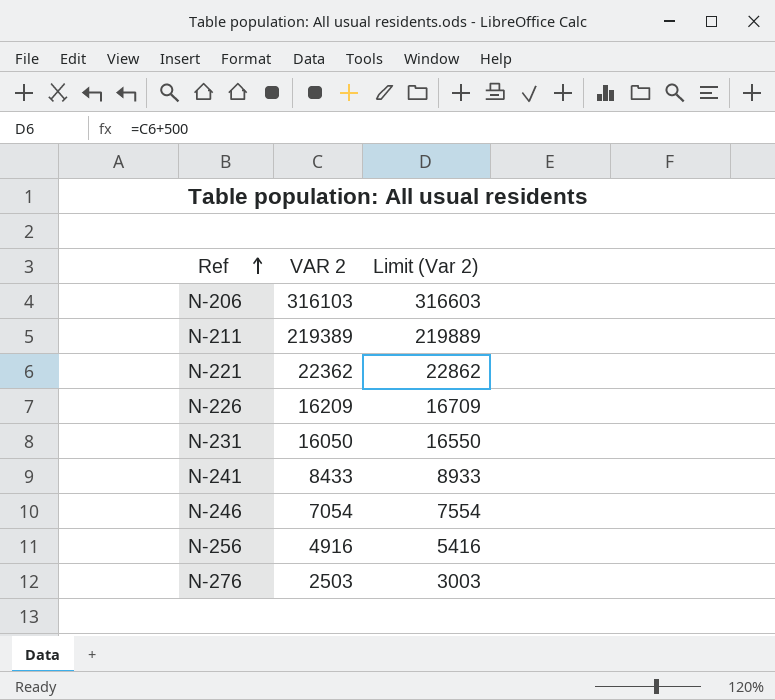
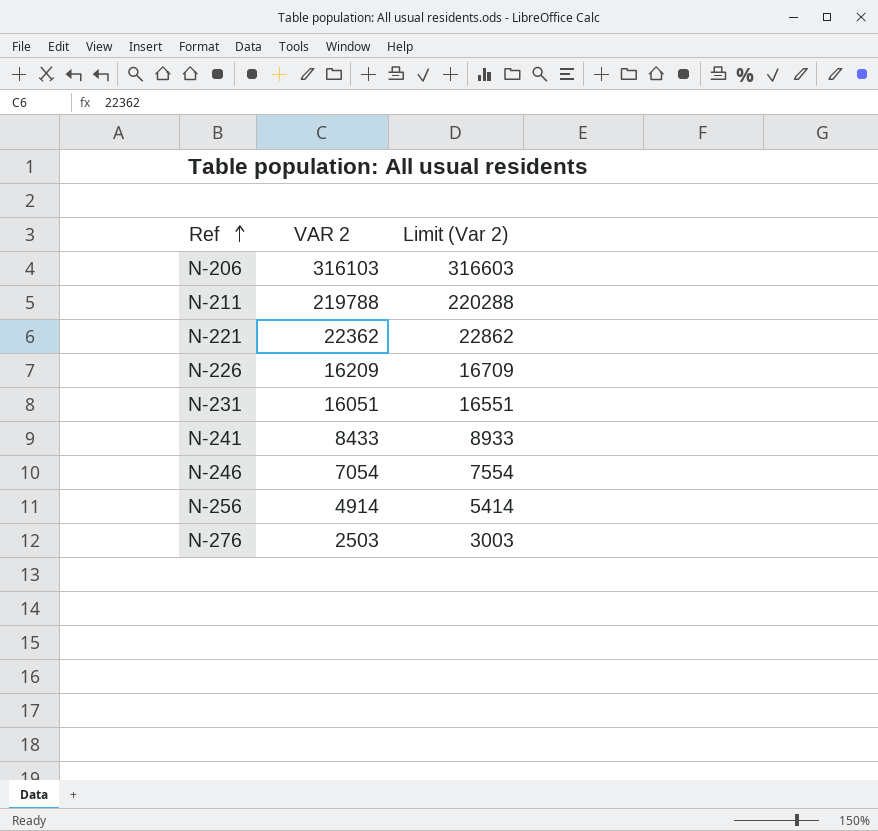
N-211 | VAR 2: 219389 -> 219788
N-211 | Limit (Var 2): 219889 -> 220288
N-231 | VAR 2: 16050 -> 16051
N-231 | Limit (Var 2): 16550 -> 16551
N-256 | VAR 2: 4916 -> 4914
N-256 | Limit (Var 2): 5416 -> 5414

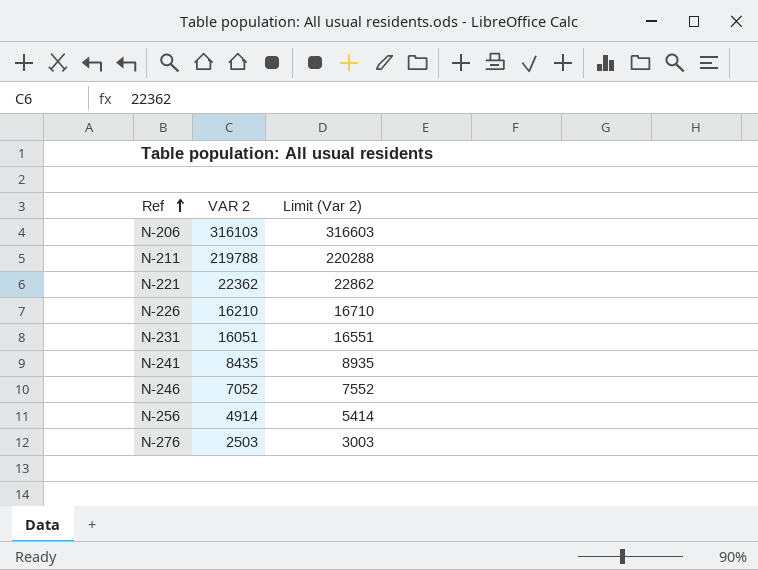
N-226 | VAR 2: 16209 -> 16210
N-226 | Limit (Var 2): 16709 -> 16710
N-241 | VAR 2: 8433 -> 8435
N-241 | Limit (Var 2): 8933 -> 8935
N-246 | VAR 2: 7054 -> 7052
N-246 | Limit (Var 2): 7554 -> 7552

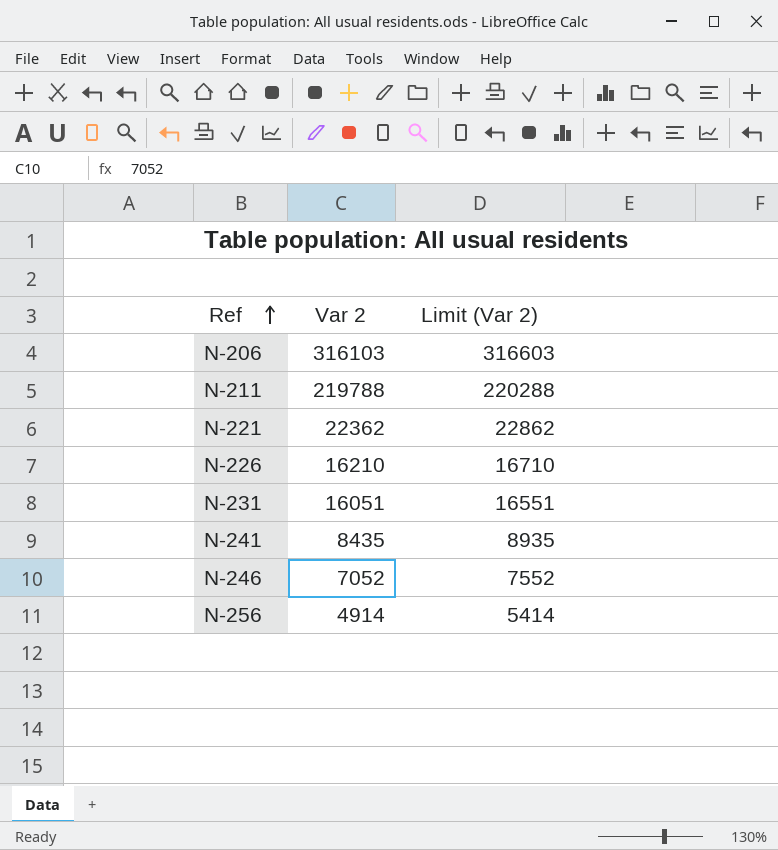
column name: VAR 2 -> Var 2
row N-276: 2503 | 3003 -> none

